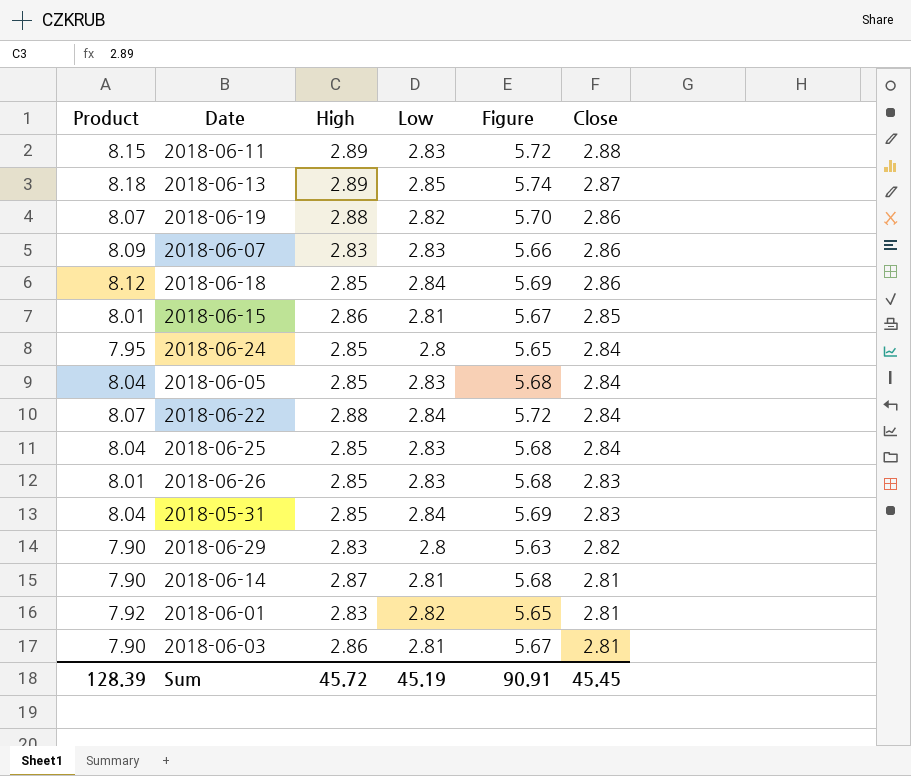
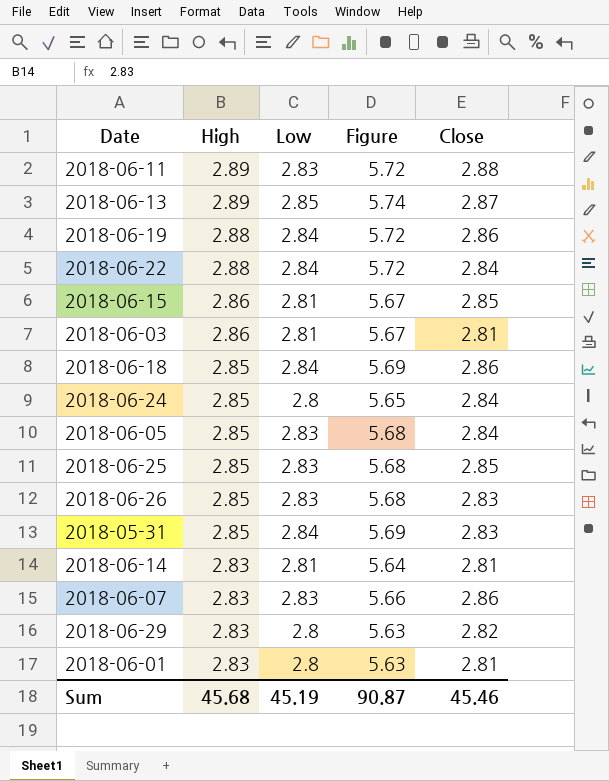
row order: Close descending -> High descending
column Product | formula: [Low] * [Close] -> none
2018-06-19 | Low: 2.82 -> 2.84
2018-06-19 | Figure: 5.70 -> 5.72
2018-06-25 | Close: 2.84 -> 2.85
2018-06-14 | High: 2.87 -> 2.83
2018-06-14 | Figure: 5.68 -> 5.64
2018-06-01 | Low: 2.82 -> 2.8
2018-06-01 | Figure: 5.65 -> 5.63
Sum | High: 45.72 -> 45.68
Sum | Figure: 90.91 -> 90.87
Sum | Close: 45.45 -> 45.46

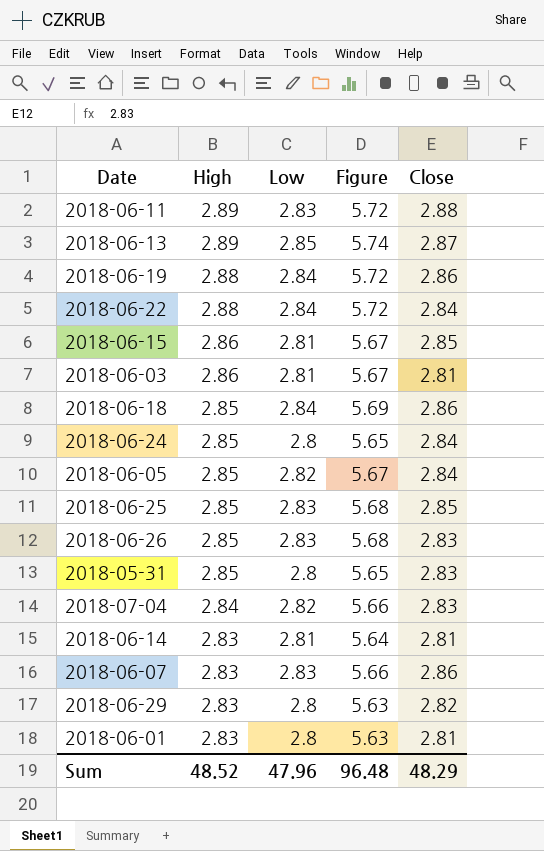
2018-06-05 | Low: 2.83 -> 2.82
2018-06-05 | Figure: 5.68 -> 5.67
2018-05-31 | Low: 2.84 -> 2.8
2018-05-31 | Figure: 5.69 -> 5.65
row 2018-07-04: none -> 2.84 | 2.82 | 5.66 | 2.83
Sum | High: 45.68 -> 48.52
Sum | Low: 45.19 -> 47.96
Sum | Figure: 90.87 -> 96.48
Sum | Close: 45.46 -> 48.29

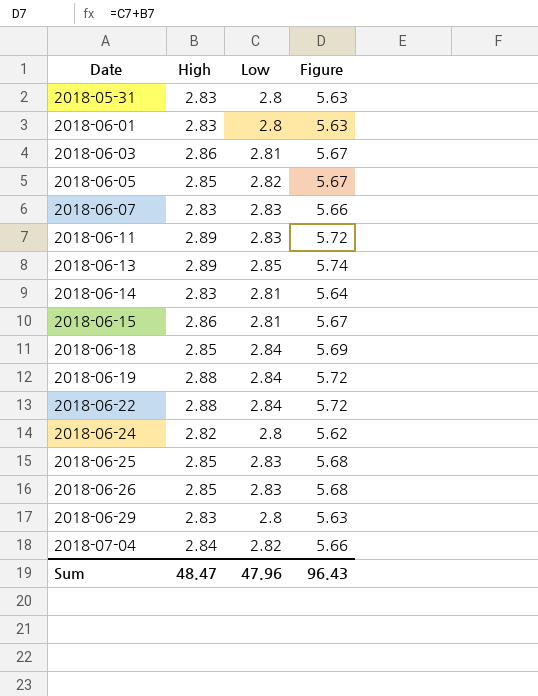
row order: High descending -> Date ascending
column Close | position: 5 -> none
2018-05-31 | High: 2.85 -> 2.83
2018-05-31 | Figure: 5.65 -> 5.63
2018-06-24 | High: 2.85 -> 2.82
2018-06-24 | Figure: 5.65 -> 5.62
Sum | High: 48.52 -> 48.47
Sum | Figure: 96.48 -> 96.43

